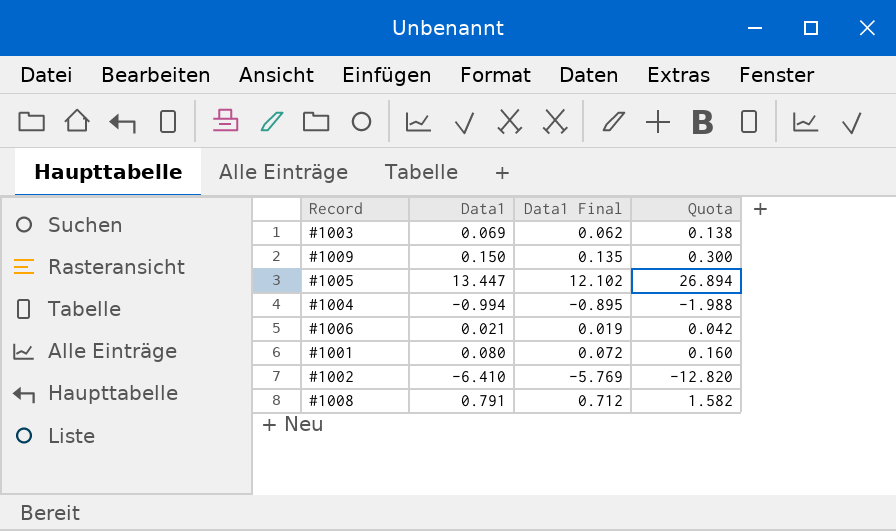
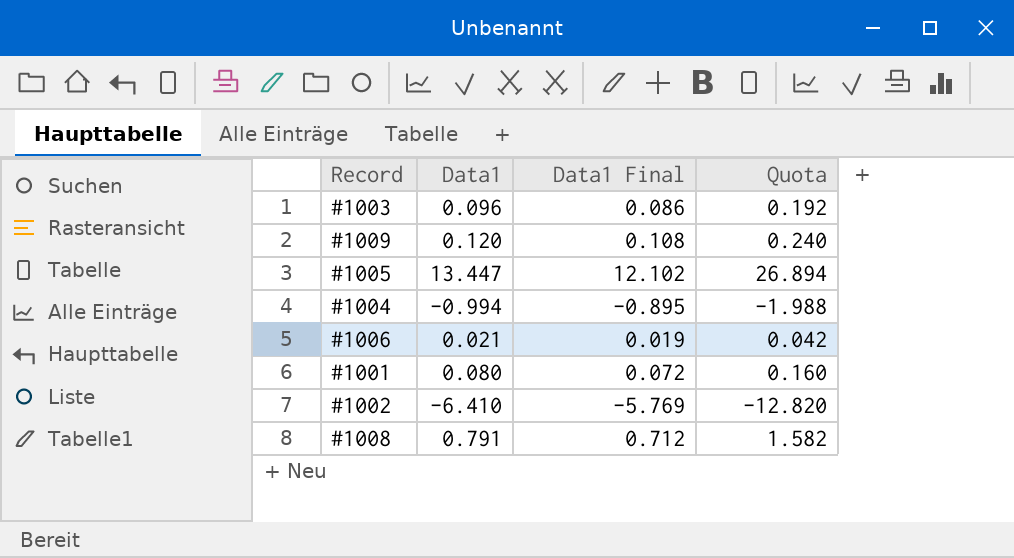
#1003 | Data1: 0.069 -> 0.096
#1003 | Data1 Final: 0.062 -> 0.086
#1003 | Quota: 0.138 -> 0.192
#1009 | Data1: 0.150 -> 0.120
#1009 | Data1 Final: 0.135 -> 0.108
#1009 | Quota: 0.300 -> 0.240

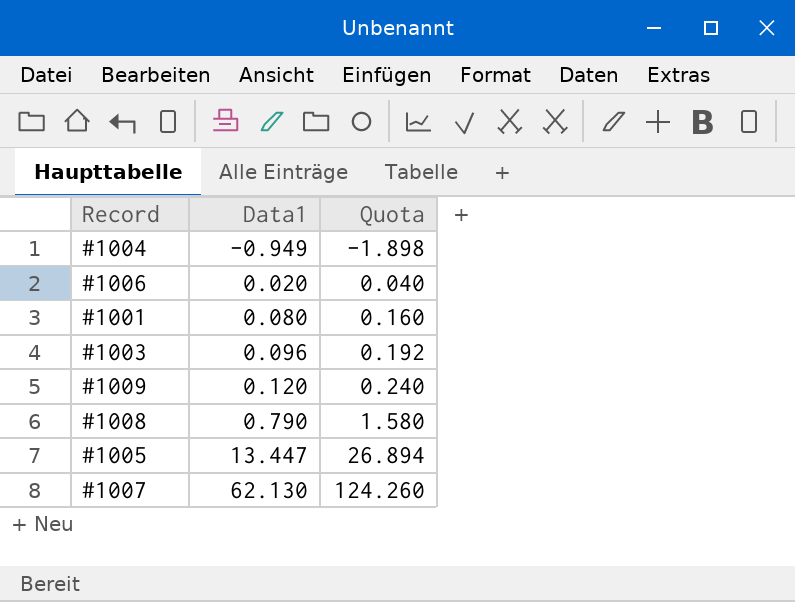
row order: none -> Data1 ascending
column Data1 Final | formula: [Data1] * 0.9 -> none
row #1002: -6.410 | -5.769 | -12.820 -> none
#1004 | Data1: -0.994 -> -0.949
#1004 | Quota: -1.988 -> -1.898
#1006 | Data1: 0.021 -> 0.020
#1006 | Quota: 0.042 -> 0.040
#1008 | Data1: 0.791 -> 0.790
#1008 | Quota: 1.582 -> 1.580
row #1007: none -> 62.130 | 124.260

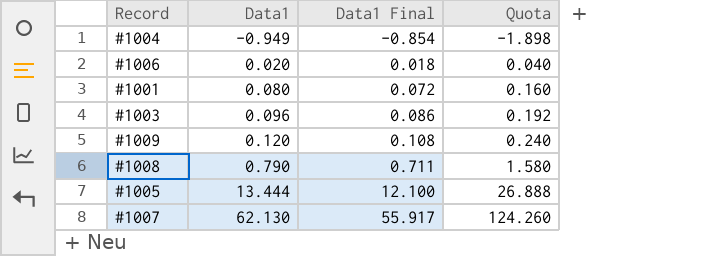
column Data1 Final | formula: none -> [Data1] * 0.9
#1005 | Data1: 13.447 -> 13.444
#1005 | Quota: 26.894 -> 26.888

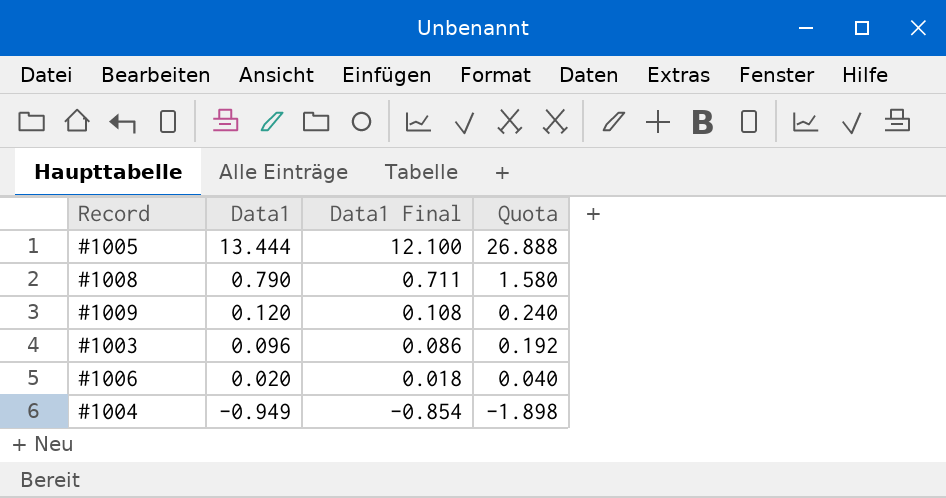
row order: Data1 ascending -> Data1 descending
row #1001: 0.080 | 0.072 | 0.160 -> none
row #1007: 62.130 | 55.917 | 124.260 -> none

